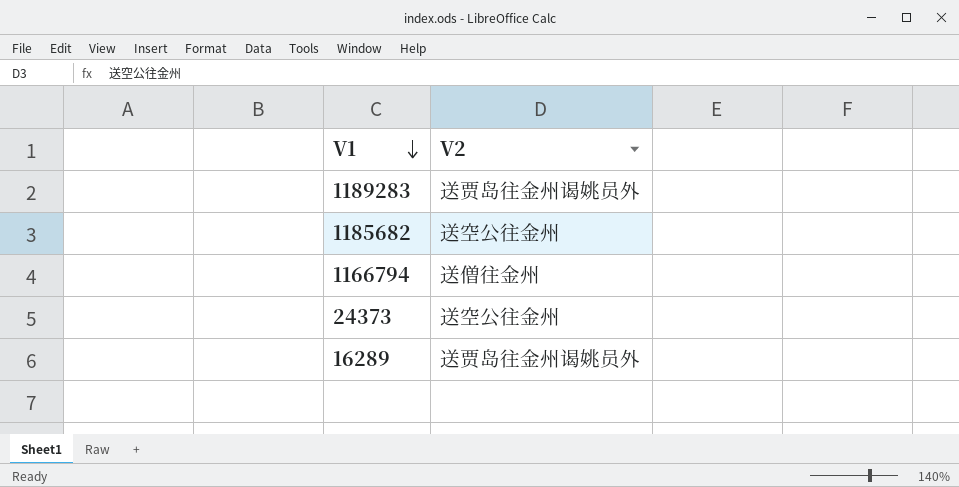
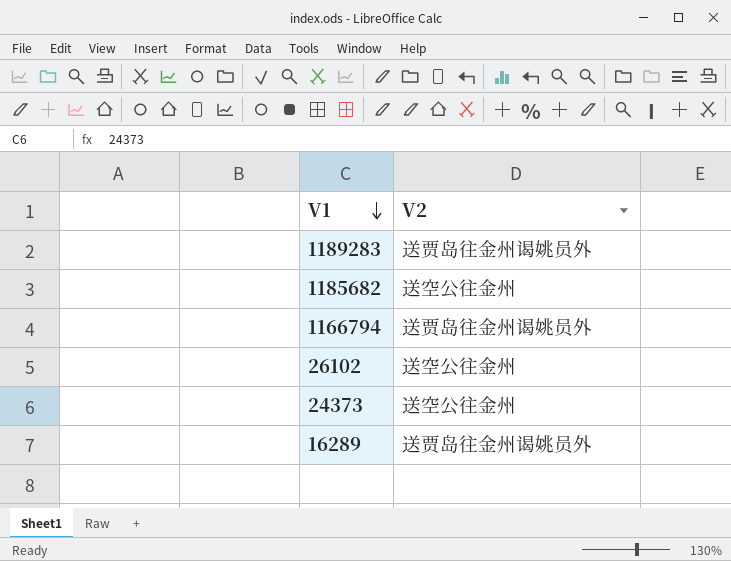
1166794 | V2: 送僧往金州 -> 送贾岛往金州谒姚员外
row 26102: none -> 送空公往金州

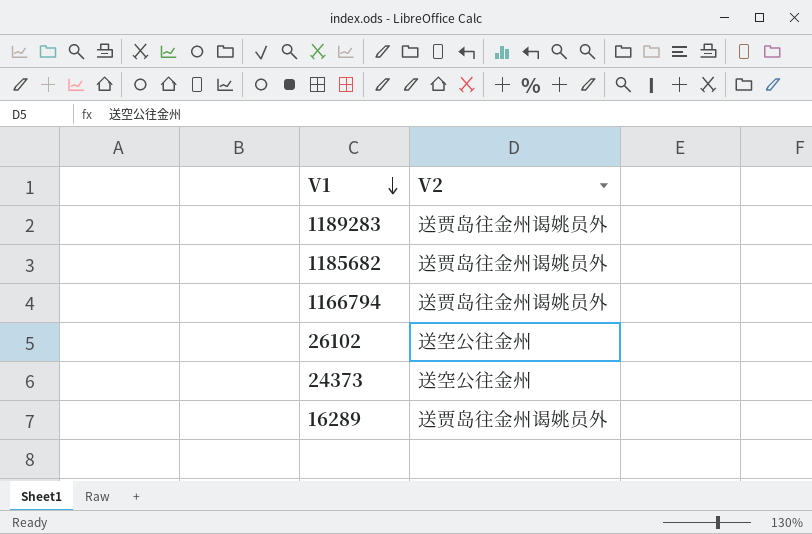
1185682 | V2: 送空公往金州 -> 送贾岛往金州谒姚员外

